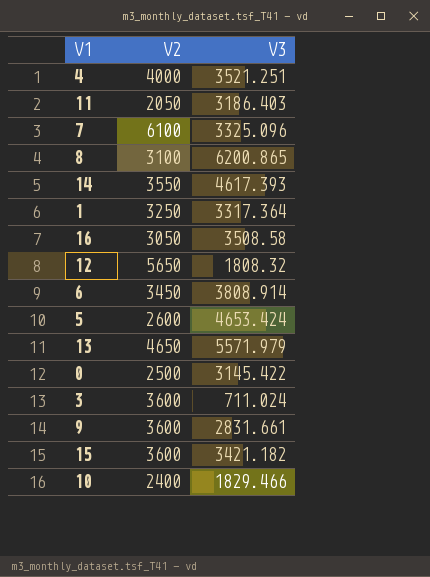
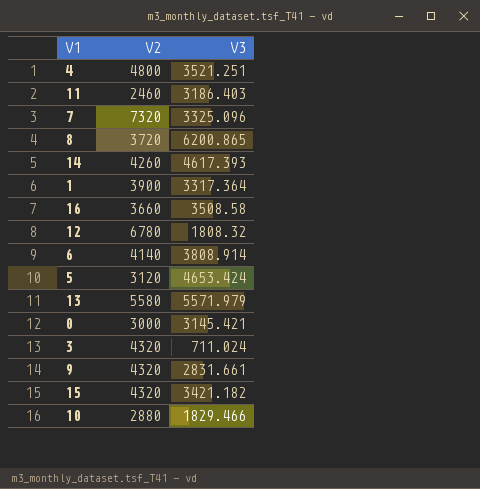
4 | V2: 4000 -> 4800
11 | V2: 2050 -> 2460
7 | V2: 6100 -> 7320
8 | V2: 3100 -> 3720
14 | V2: 3550 -> 4260
1 | V2: 3250 -> 3900
16 | V2: 3050 -> 3660
12 | V2: 5650 -> 6780
6 | V2: 3450 -> 4140
5 | V2: 2600 -> 3120
13 | V2: 4650 -> 5580
0 | V2: 2500 -> 3000
0 | V3: 3145.422 -> 3145.421
3 | V2: 3600 -> 4320
9 | V2: 3600 -> 4320
15 | V2: 3600 -> 4320
10 | V2: 2400 -> 2880

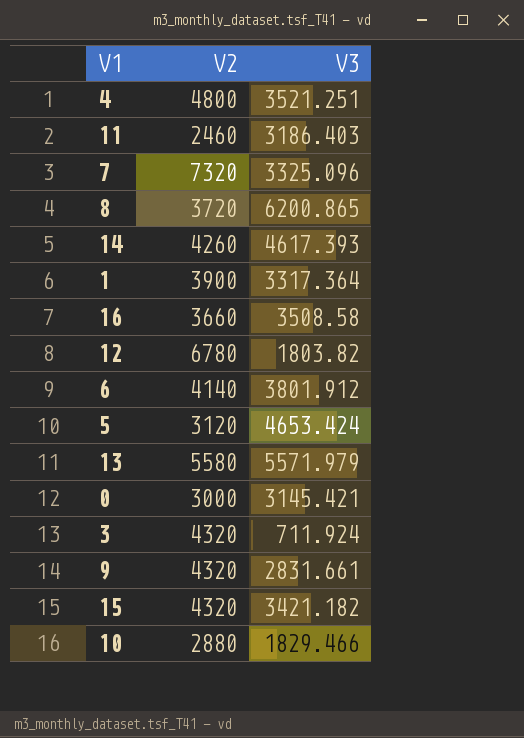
12 | V3: 1808.32 -> 1803.82
6 | V3: 3808.914 -> 3801.912
3 | V3: 711.024 -> 711.924

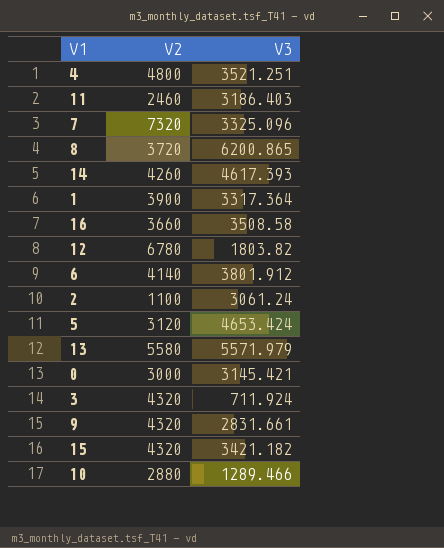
row 2: none -> 1100 | 3061.24
10 | V3: 1829.466 -> 1289.466

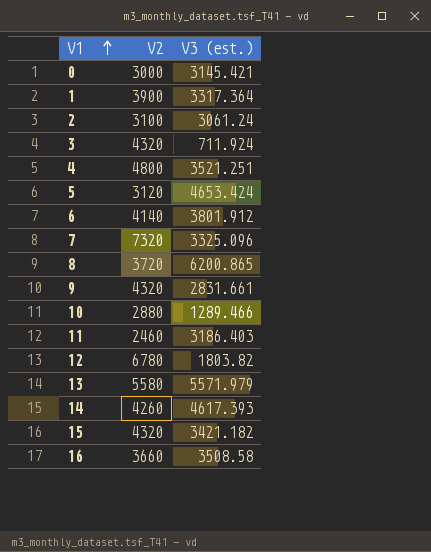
row order: none -> V1 ascending
column name: V3 -> V3 (est.)
2 | V2: 1100 -> 3100

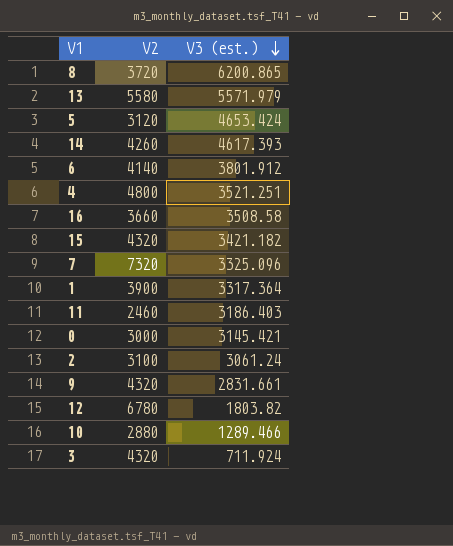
row order: V1 ascending -> V3 (est.) descending

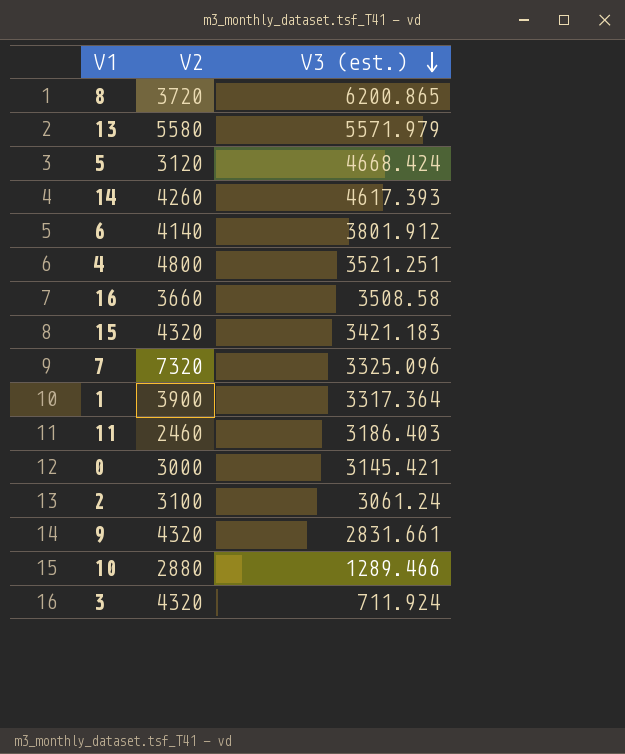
row 12: 6780 | 1803.82 -> none
5 | V3 (est.): 4653.424 -> 4668.424
15 | V3 (est.): 3421.182 -> 3421.183

